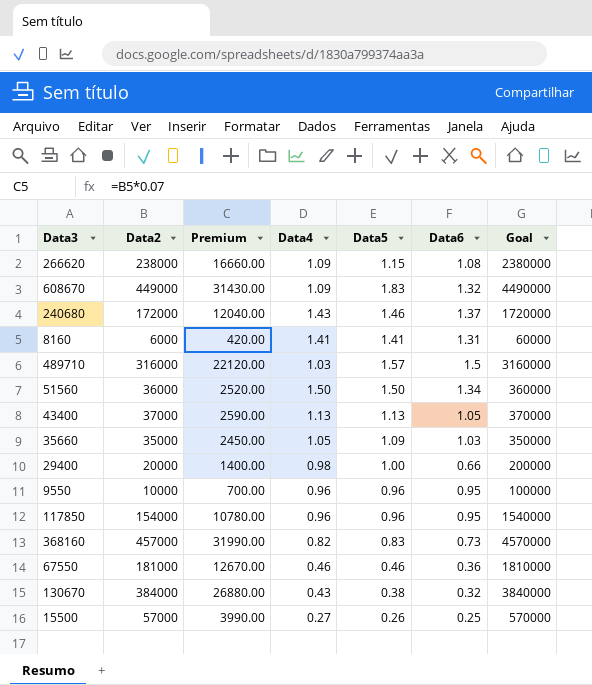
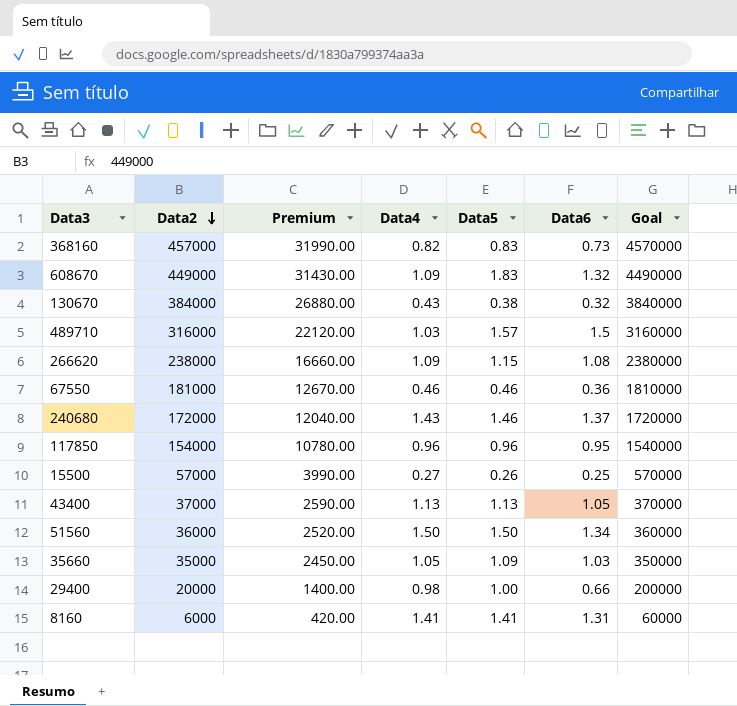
row order: none -> Data2 descending
row 9550: 10000 | 700.00 | 0.96 | 0.96 | 0.95 | 100000 -> none

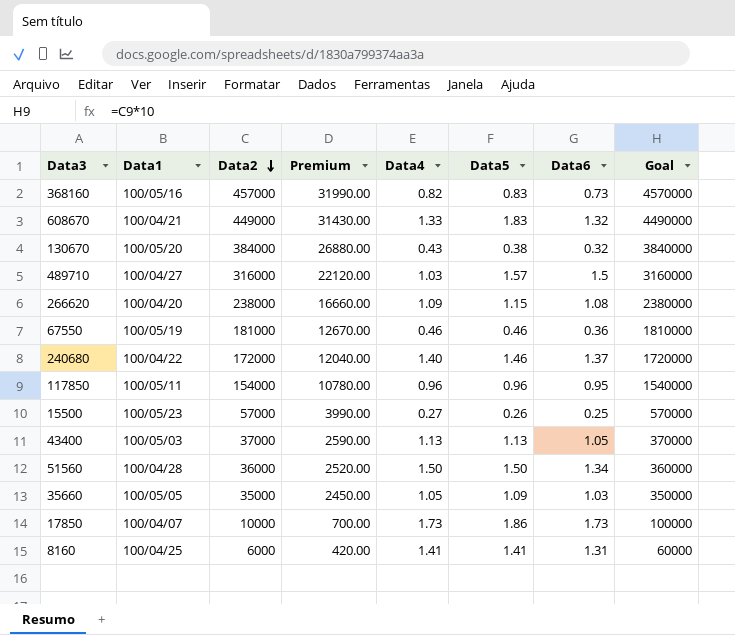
column Data1 | position: none -> 2
row 29400: 20000 | 1400.00 | 0.98 | 1.00 | 0.66 | 200000 -> none
608670 | Data4: 1.09 -> 1.33
240680 | Data4: 1.43 -> 1.40
row 17850: none -> 100/04/07 | 10000 | 700.00 | 1.73 | 1.86 | 1.73 | 100000

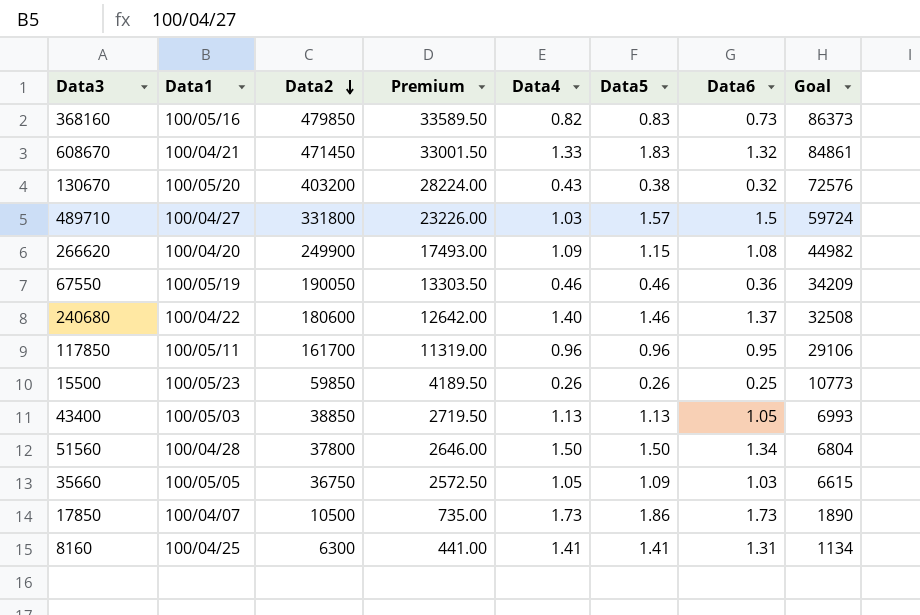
column Goal | formula: [Data2] * 10 -> [Data2] * 0.18
368160 | Data2: 457000 -> 479850
368160 | Premium: 31990.00 -> 33589.50
608670 | Data2: 449000 -> 471450
608670 | Premium: 31430.00 -> 33001.50
130670 | Data2: 384000 -> 403200
130670 | Premium: 26880.00 -> 28224.00
489710 | Data2: 316000 -> 331800
489710 | Premium: 22120.00 -> 23226.00
266620 | Data2: 238000 -> 249900
266620 | Premium: 16660.00 -> 17493.00
67550 | Data2: 181000 -> 190050
67550 | Premium: 12670.00 -> 13303.50
240680 | Data2: 172000 -> 180600
240680 | Premium: 12040.00 -> 12642.00
117850 | Data2: 154000 -> 161700
117850 | Premium: 10780.00 -> 11319.00
15500 | Data2: 57000 -> 59850
15500 | Premium: 3990.00 -> 4189.50
15500 | Data4: 0.27 -> 0.26
43400 | Data2: 37000 -> 38850
43400 | Premium: 2590.00 -> 2719.50
51560 | Data2: 36000 -> 37800
51560 | Premium: 2520.00 -> 2646.00
35660 | Data2: 35000 -> 36750
35660 | Premium: 2450.00 -> 2572.50
17850 | Data2: 10000 -> 10500
17850 | Premium: 700.00 -> 735.00
8160 | Data2: 6000 -> 6300
8160 | Premium: 420.00 -> 441.00

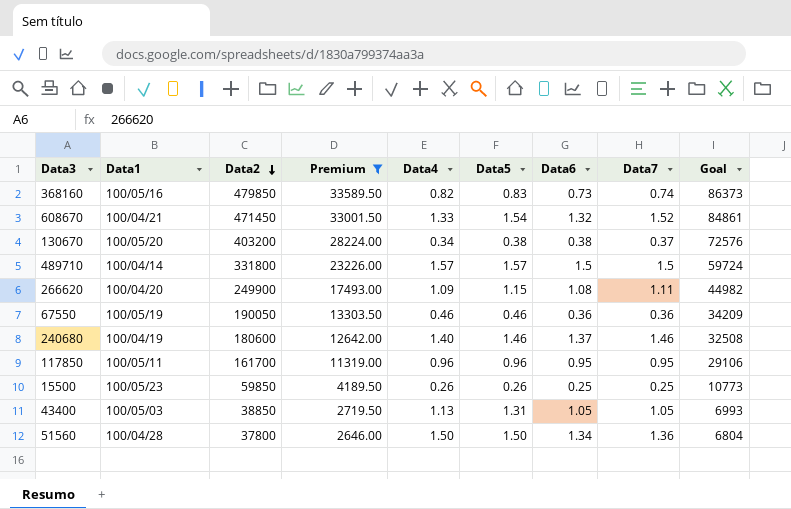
filter: none -> Premium >= 2646.00
column Data7 | position: none -> 8
608670 | Data5: 1.83 -> 1.54
130670 | Data4: 0.43 -> 0.34
130670 | Data6: 0.32 -> 0.38
489710 | Data1: 100/04/27 -> 100/04/14
489710 | Data4: 1.03 -> 1.57
240680 | Data1: 100/04/22 -> 100/04/19
43400 | Data5: 1.13 -> 1.31

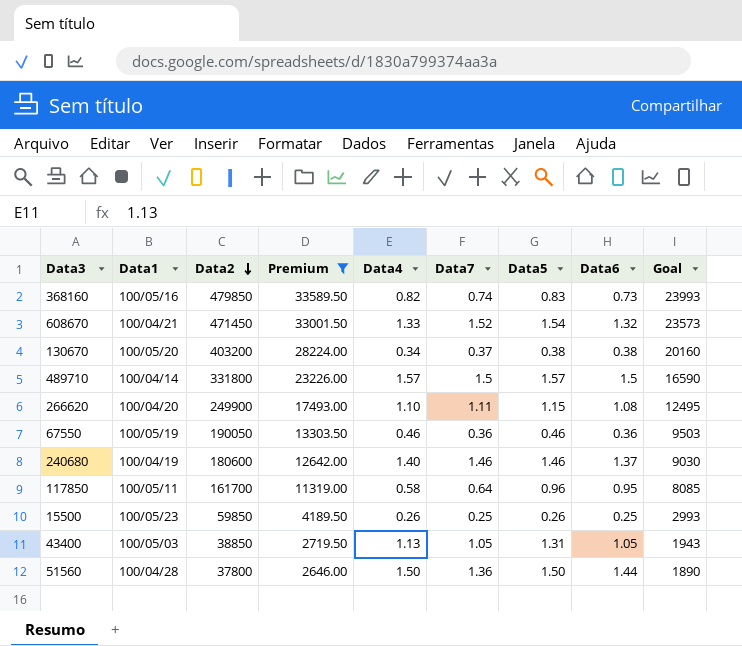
column Data7 | position: 8 -> 6
column Goal | formula: [Data2] * 0.18 -> [Data2] * 0.05
266620 | Data4: 1.09 -> 1.10
117850 | Data4: 0.96 -> 0.58
117850 | Data7: 0.95 -> 0.64
51560 | Data6: 1.34 -> 1.44

